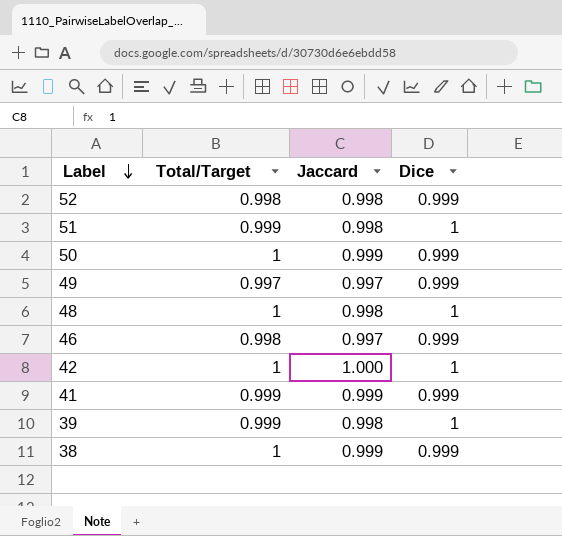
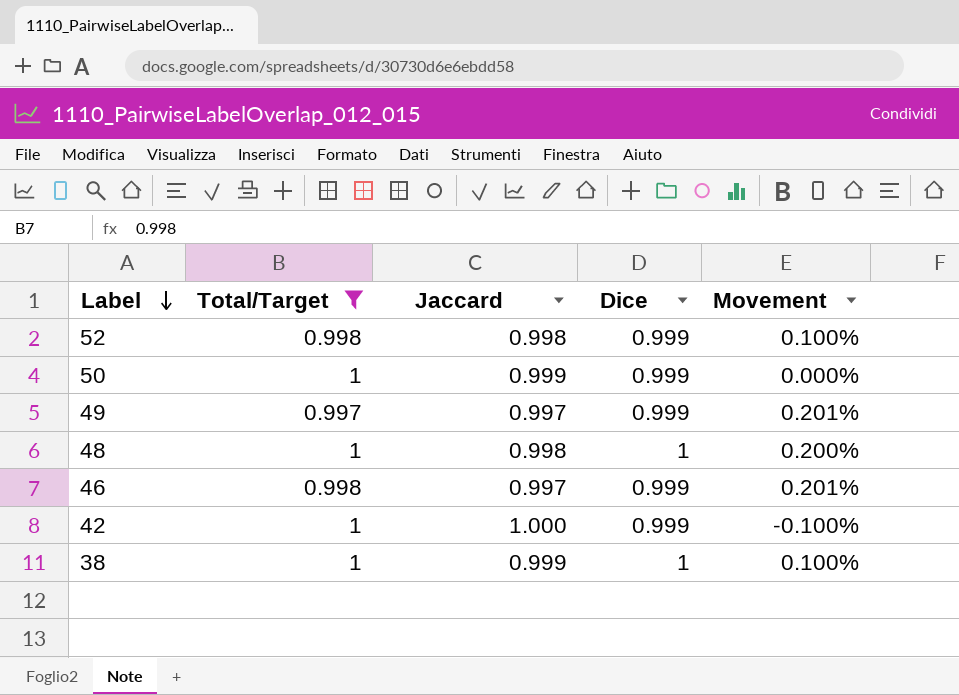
filter: none -> Total/Target != 0.999
column Movement | formula: none -> ([Dice] - [Jaccard]) / [Jaccard]
42 | Dice: 1 -> 0.999
38 | Dice: 0.999 -> 1

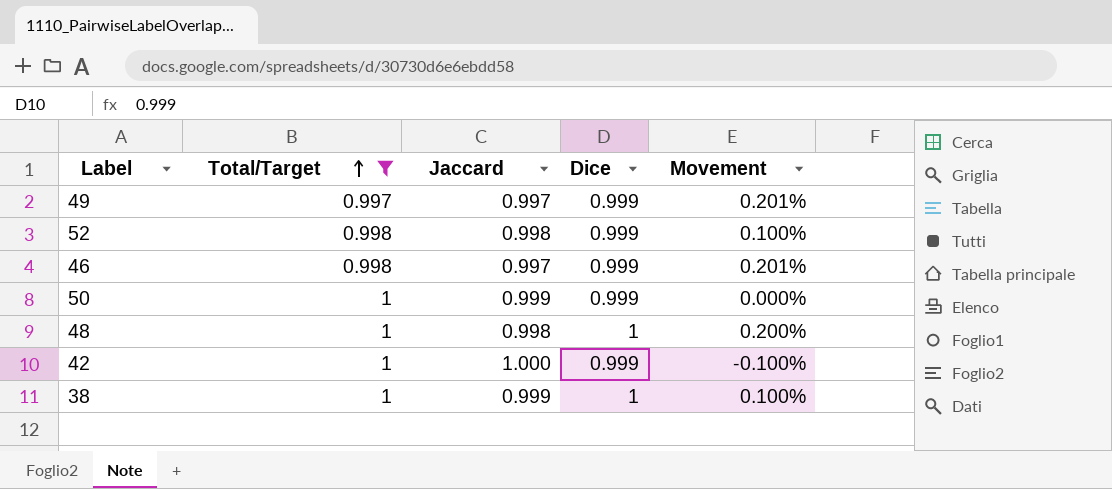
row order: Label descending -> Total/Target ascending

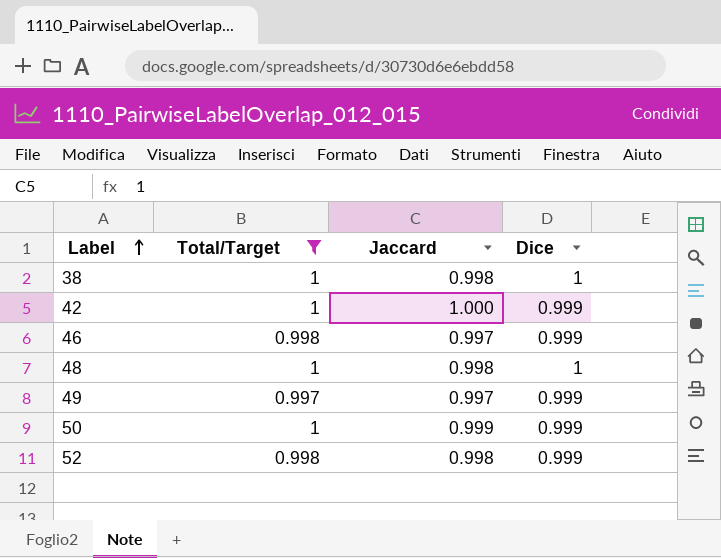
row order: Total/Target ascending -> Label ascending
column Movement | formula: ([Dice] - [Jaccard]) / [Jaccard] -> none
38 | Jaccard: 0.999 -> 0.998

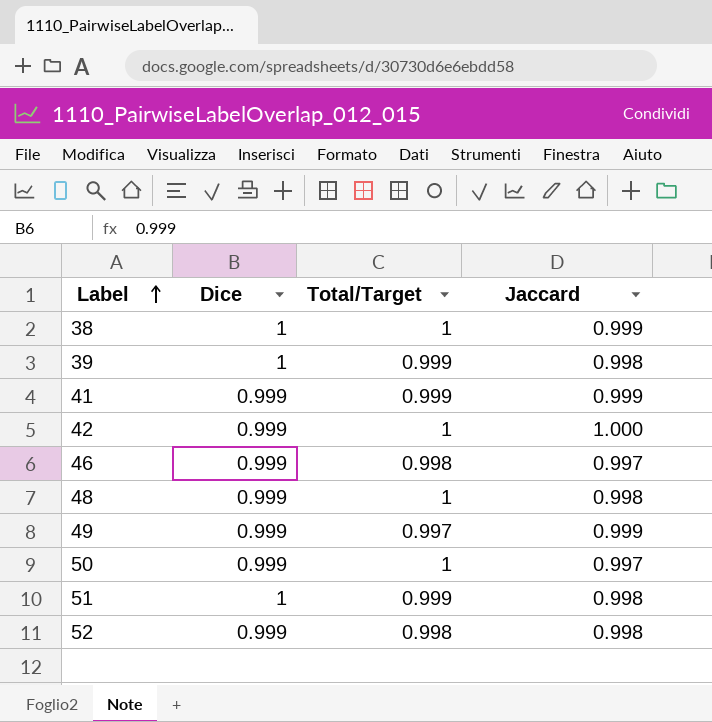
filter: Total/Target != 0.999 -> none
column Dice | position: 4 -> 2
38 | Jaccard: 0.998 -> 0.999
48 | Dice: 1 -> 0.999
49 | Jaccard: 0.997 -> 0.999
50 | Jaccard: 0.999 -> 0.997

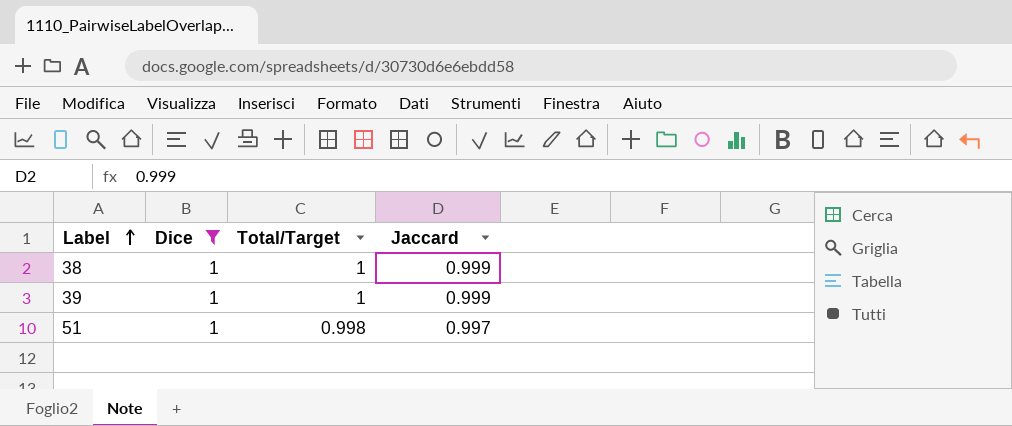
filter: none -> Dice = 1
39 | Total/Target: 0.999 -> 1
39 | Jaccard: 0.998 -> 0.999
51 | Total/Target: 0.999 -> 0.998
51 | Jaccard: 0.998 -> 0.997

